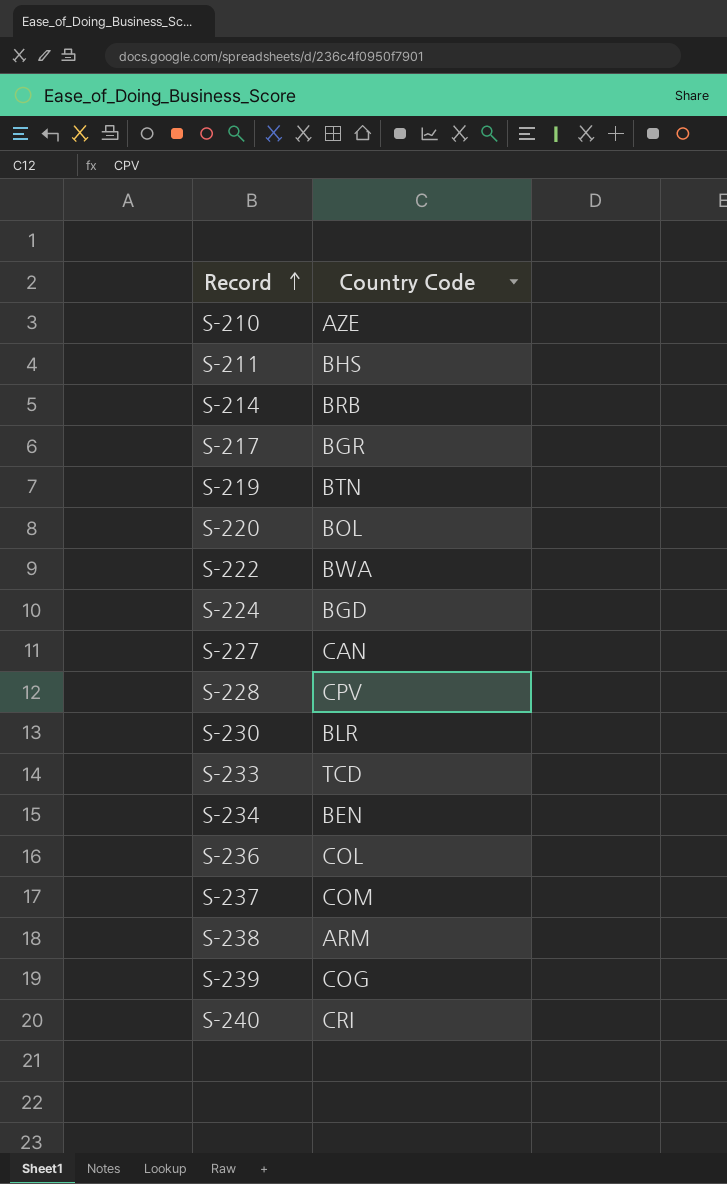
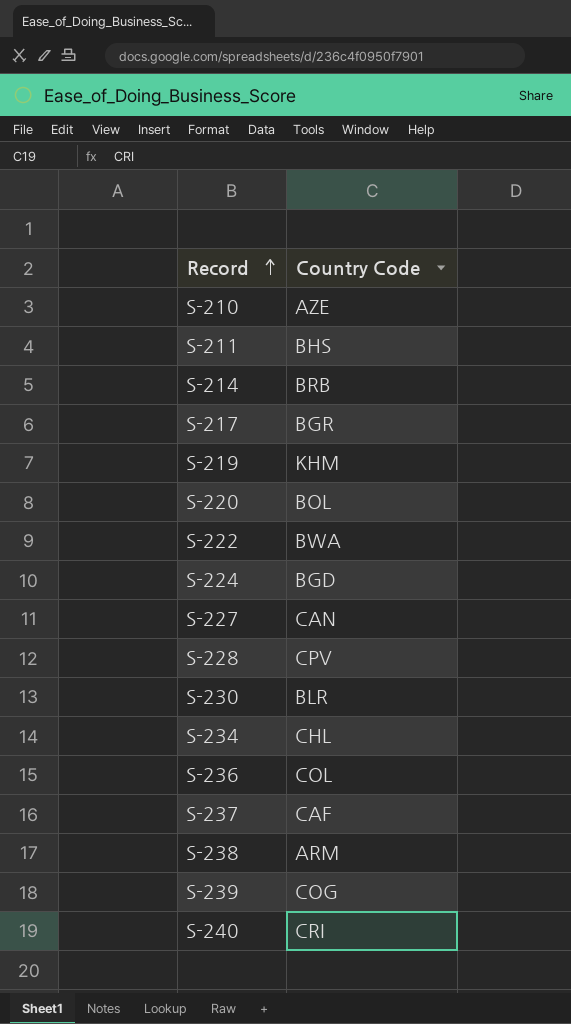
row S-233: TCD -> none
S-219 | Country Code: BTN -> KHM
S-234 | Country Code: BEN -> CHL
S-237 | Country Code: COM -> CAF

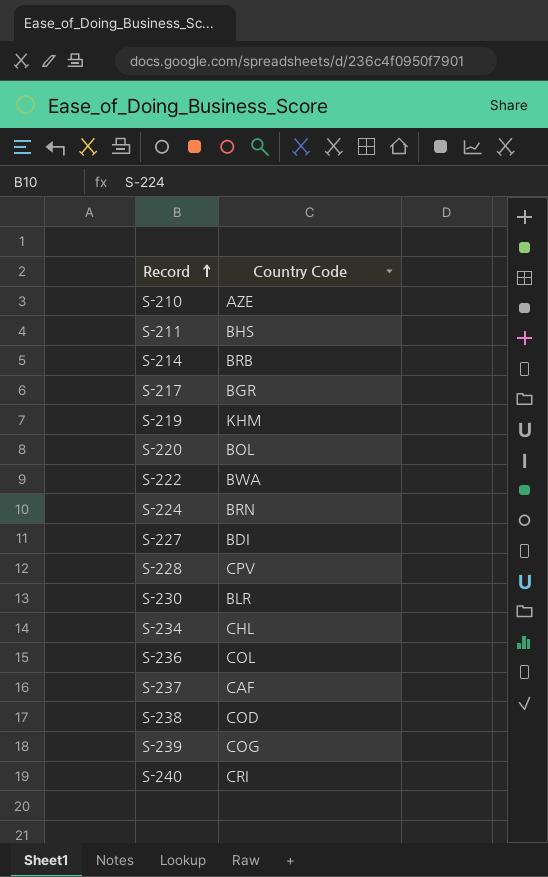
S-224 | Country Code: BGD -> BRN
S-227 | Country Code: CAN -> BDI
S-238 | Country Code: ARM -> COD

